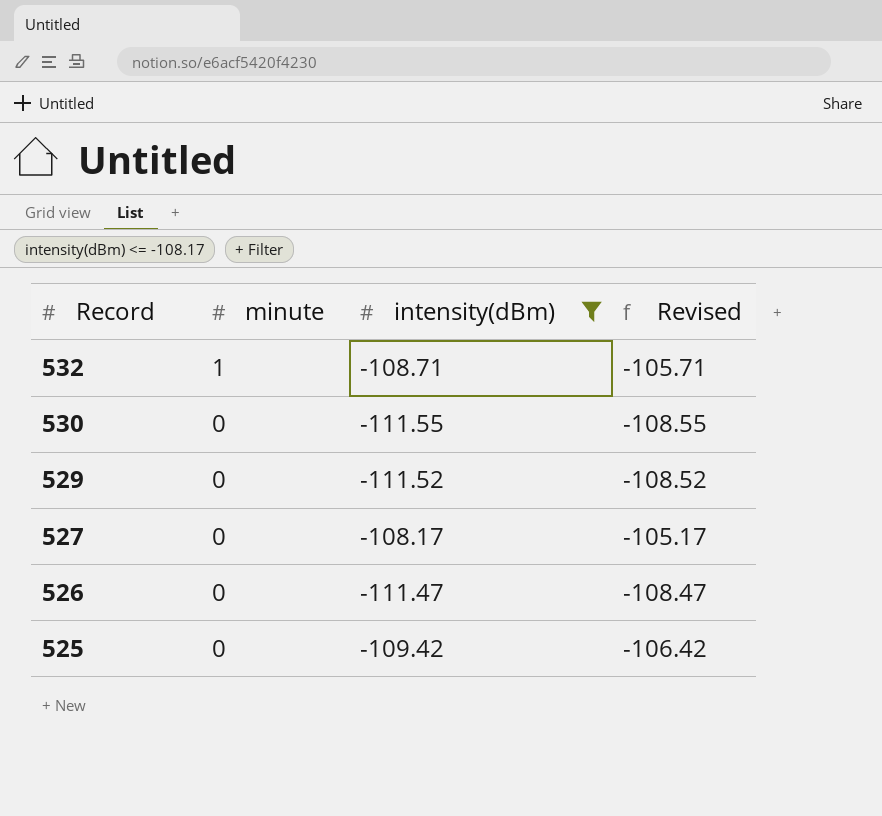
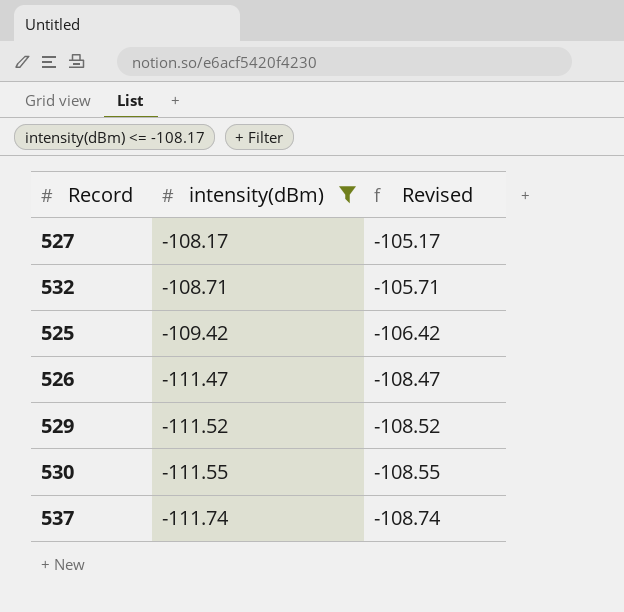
row order: Record descending -> intensity(dBm) descending
column minute | position: 2 -> none
row 537: none -> -111.74 | -108.74

